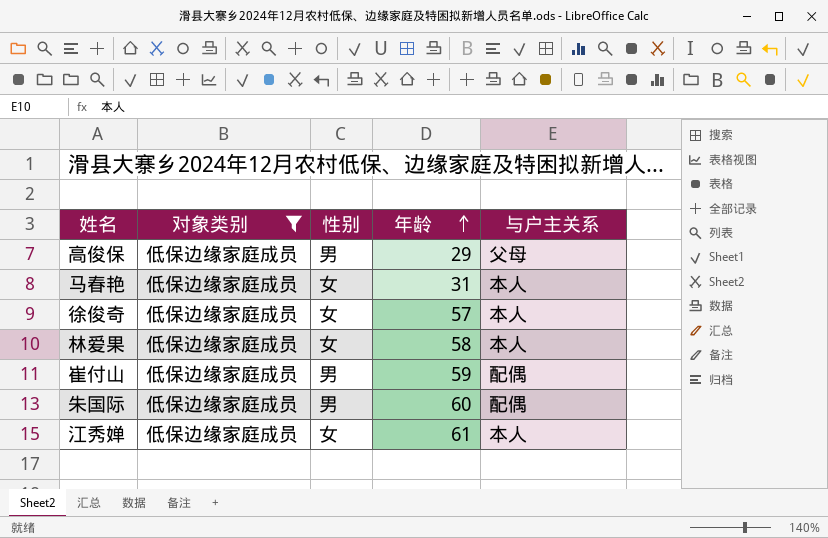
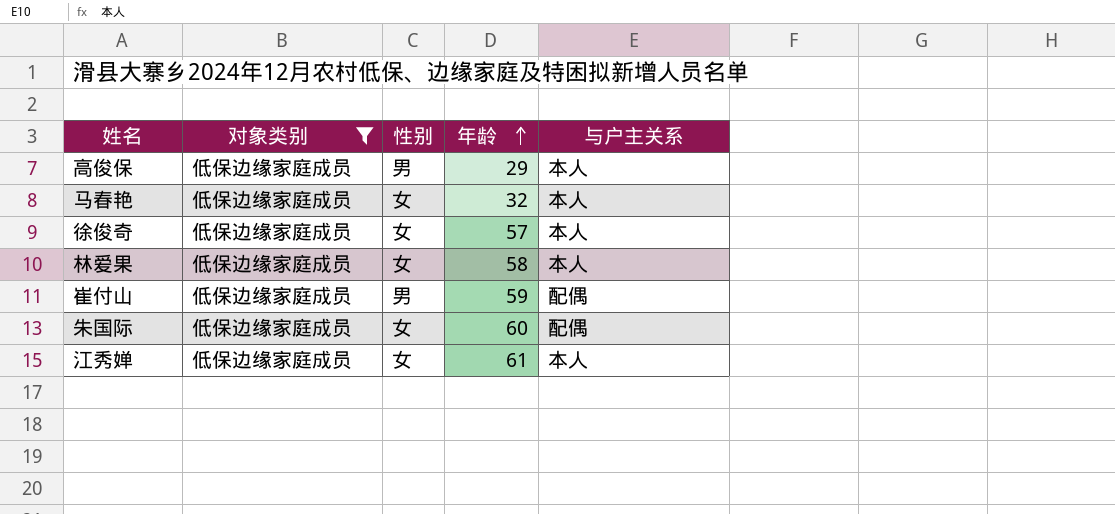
高俊保 | 与户主关系: 父母 -> 本人
马春艳 | 年龄: 31 -> 32
朱国际 | 性别: 男 -> 女

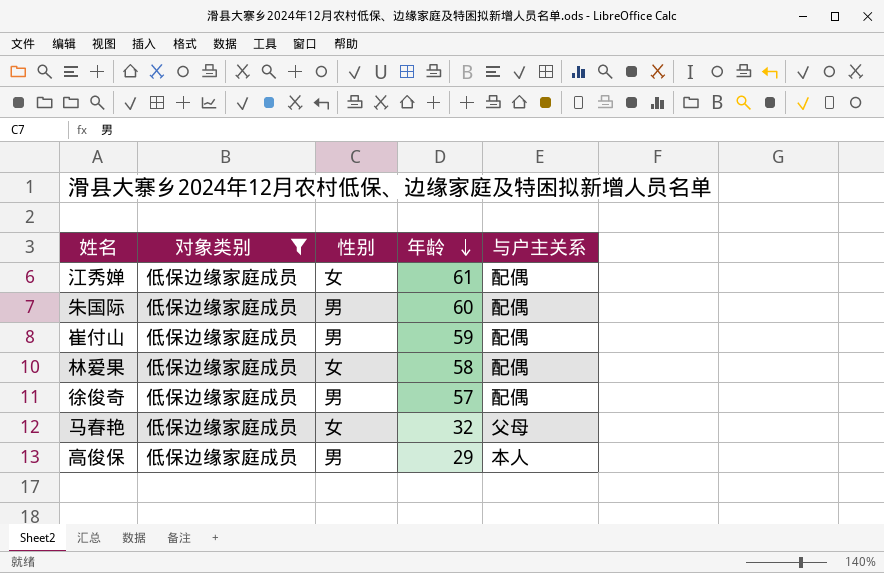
row order: 年龄 ascending -> 年龄 descending
江秀婵 | 与户主关系: 本人 -> 配偶
朱国际 | 性别: 女 -> 男
林爱果 | 与户主关系: 本人 -> 配偶
徐俊奇 | 性别: 女 -> 男
徐俊奇 | 与户主关系: 本人 -> 配偶
马春艳 | 与户主关系: 本人 -> 父母

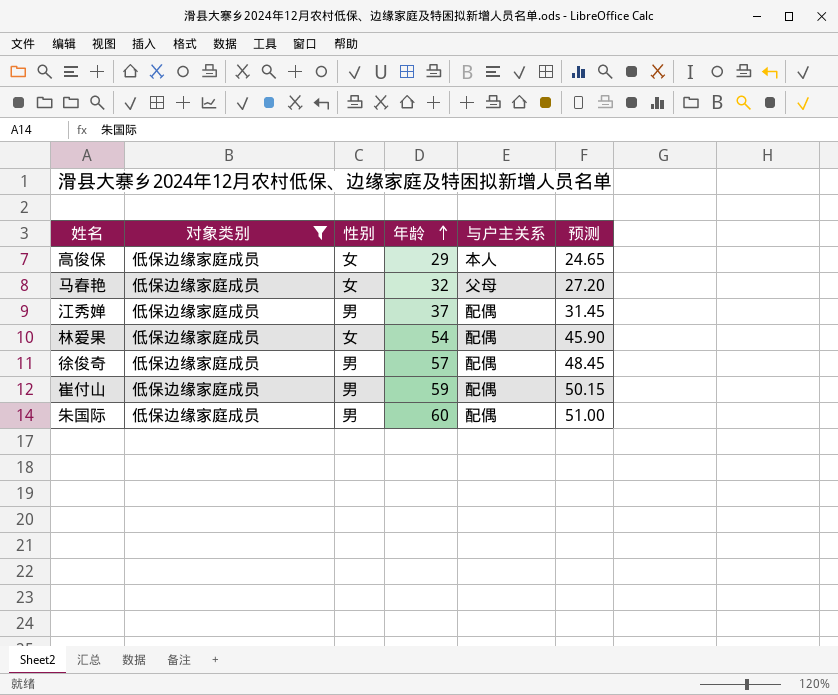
row order: 年龄 descending -> 年龄 ascending
column 预测 | formula: none -> [年龄] * 0.85
高俊保 | 性别: 男 -> 女
江秀婵 | 性别: 女 -> 男
江秀婵 | 年龄: 61 -> 37
林爱果 | 年龄: 58 -> 54

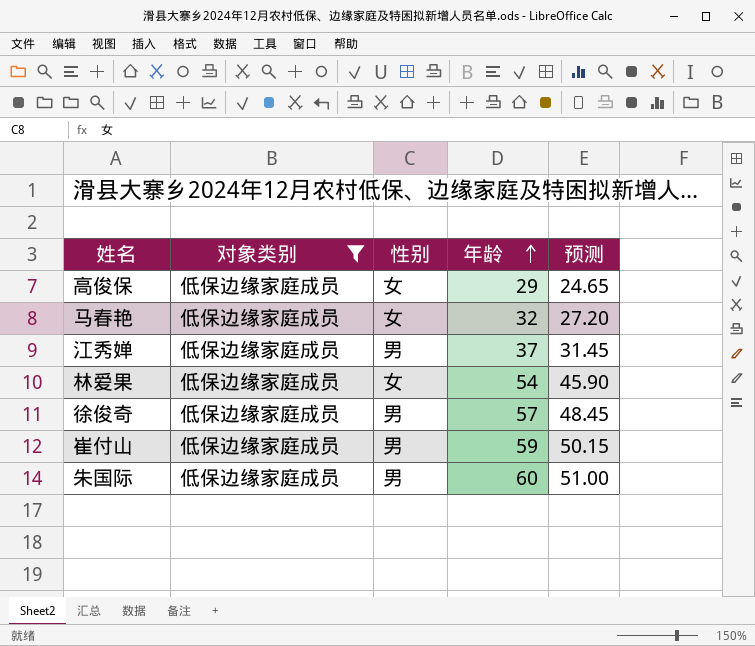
column 与户主关系 | position: 5 -> none

